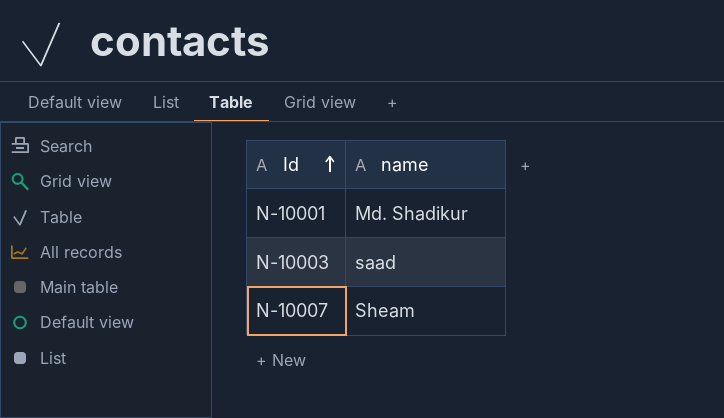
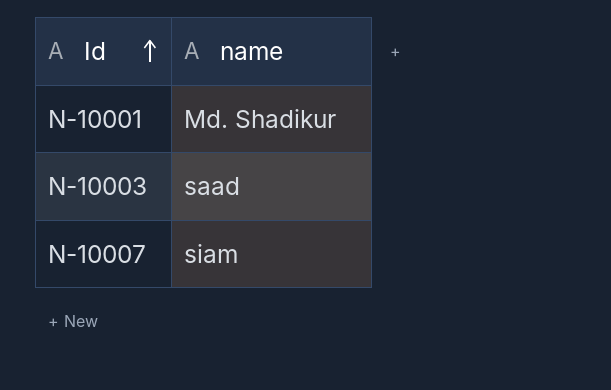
N-10007 | name: Sheam -> siam

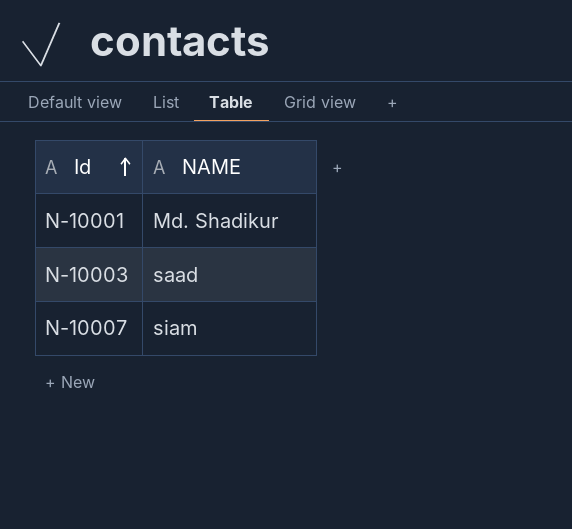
column name: name -> NAME

